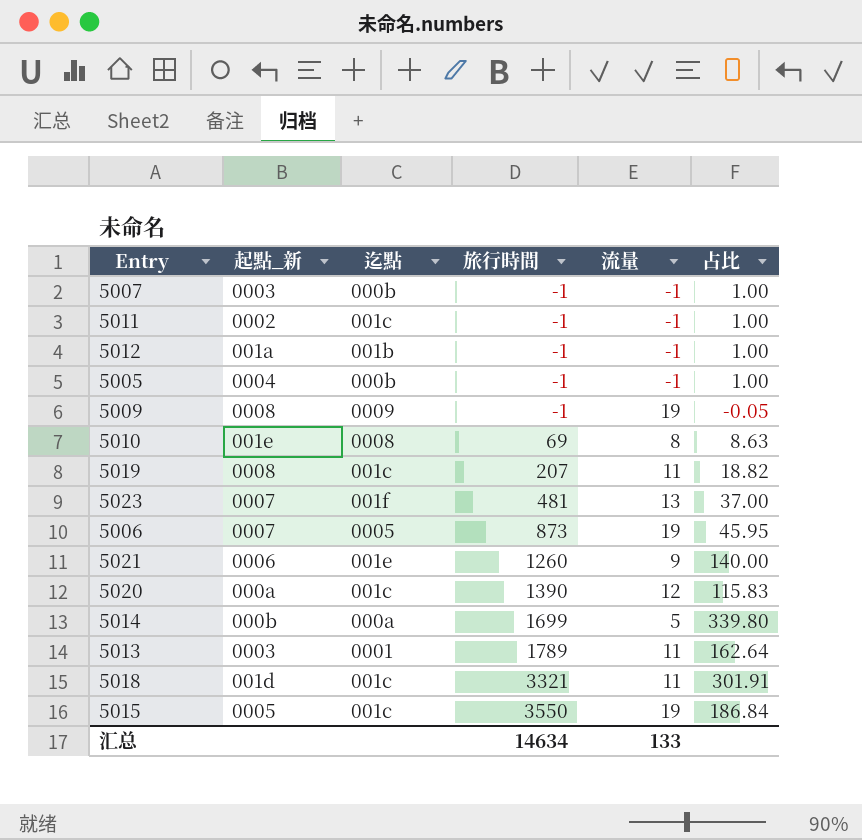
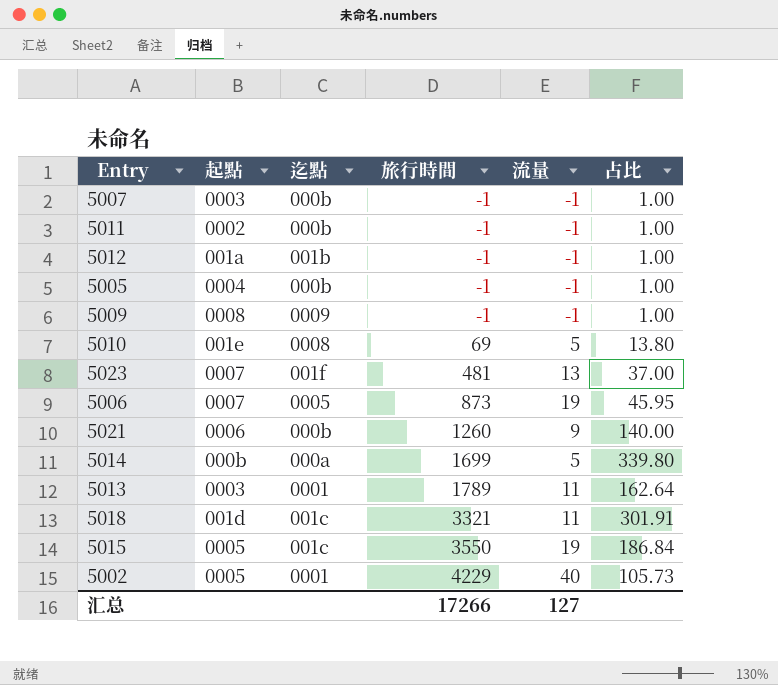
column name: 起點_新 -> 起點
row 5019: 0008 | 001c | 207 | 11 | 18.82 -> none
row 5020: 000a | 001c | 1390 | 12 | 115.83 -> none
5011 | 迄點: 001c -> 000b
5009 | 流量: 19 -> -1
5009 | 占比: -0.05 -> 1.00
5010 | 流量: 8 -> 5
5010 | 占比: 8.63 -> 13.80
5021 | 迄點: 001e -> 000b
row 5002: none -> 0005 | 0001 | 4229 | 40 | 105.73
汇总 | 旅行時間: 14634 -> 17266
汇总 | 流量: 133 -> 127

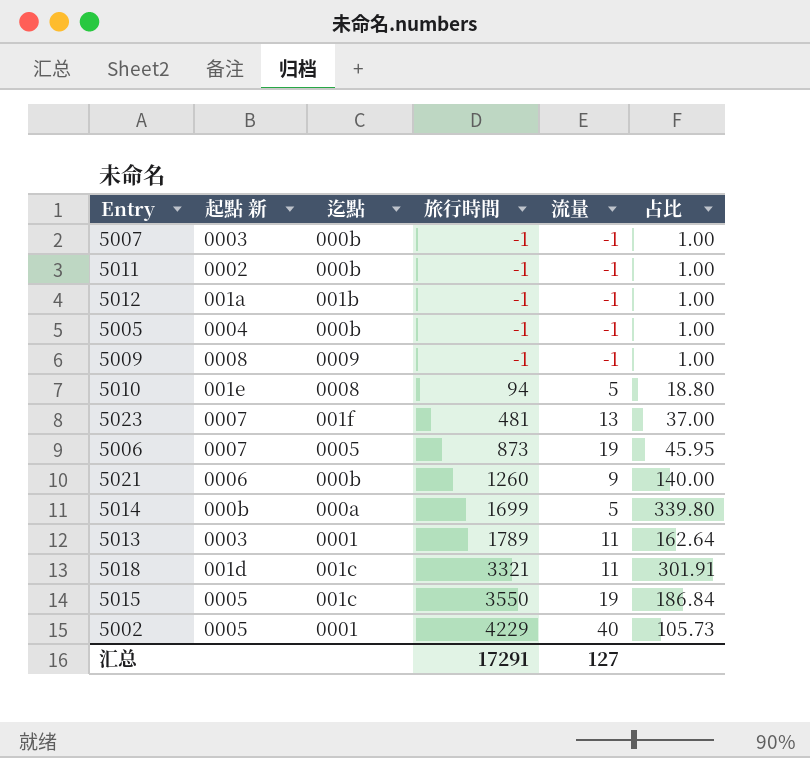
column name: 起點 -> 起點 新
5010 | 旅行時間: 69 -> 94
5010 | 占比: 13.80 -> 18.80
汇总 | 旅行時間: 17266 -> 17291

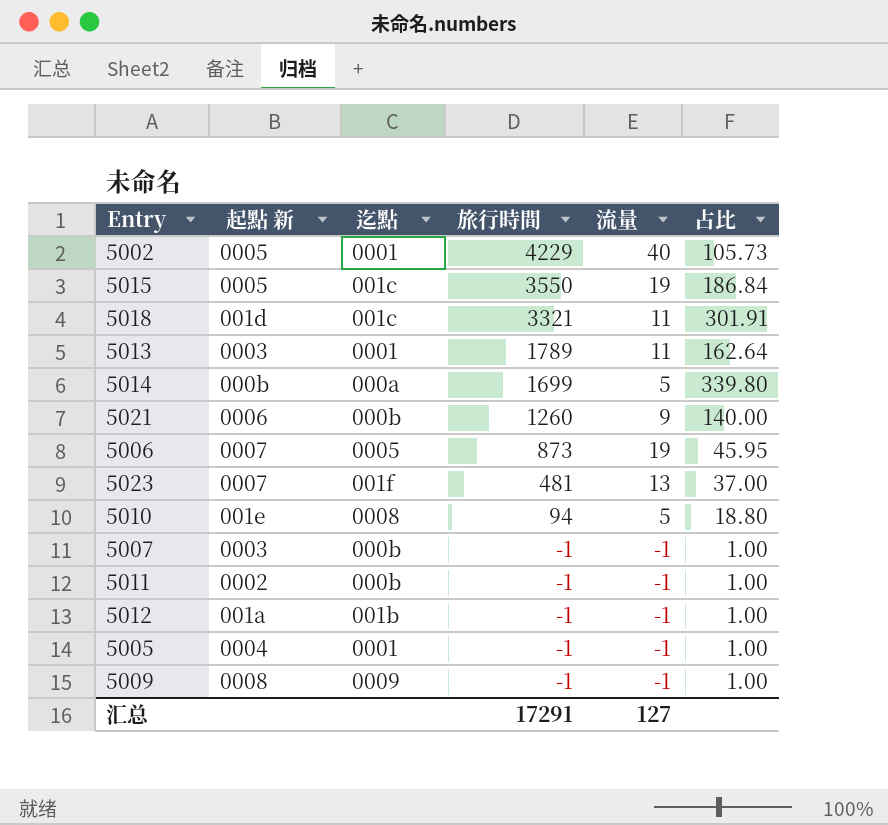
row order: 旅行時間 ascending -> 旅行時間 descending
5005 | 迄點: 000b -> 0001

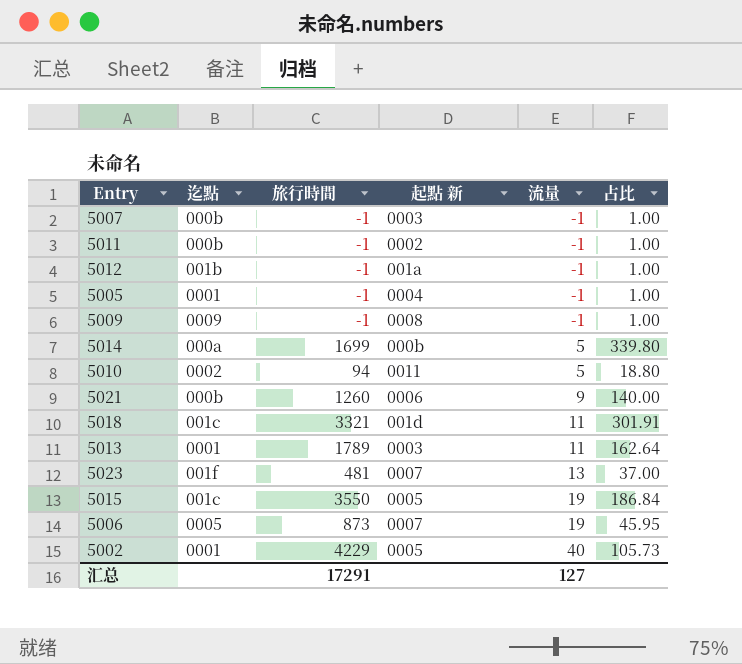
row order: 旅行時間 descending -> 流量 ascending
column 起點 新 | position: 2 -> 4
5010 | 迄點: 0008 -> 0002
5010 | 起點 新: 001e -> 0011

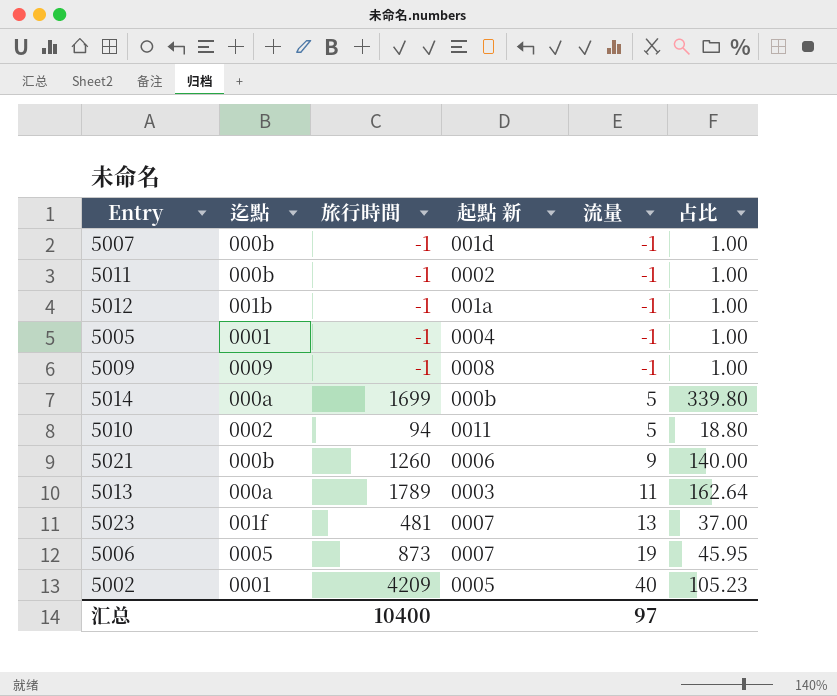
row 5018: 001c | 3321 | 001d | 11 | 301.91 -> none
row 5015: 001c | 3550 | 0005 | 19 | 186.84 -> none
5007 | 起點 新: 0003 -> 001d
5013 | 迄點: 0001 -> 000a
5002 | 旅行時間: 4229 -> 4209
5002 | 占比: 105.73 -> 105.23
汇总 | 旅行時間: 17291 -> 10400
汇总 | 流量: 127 -> 97

